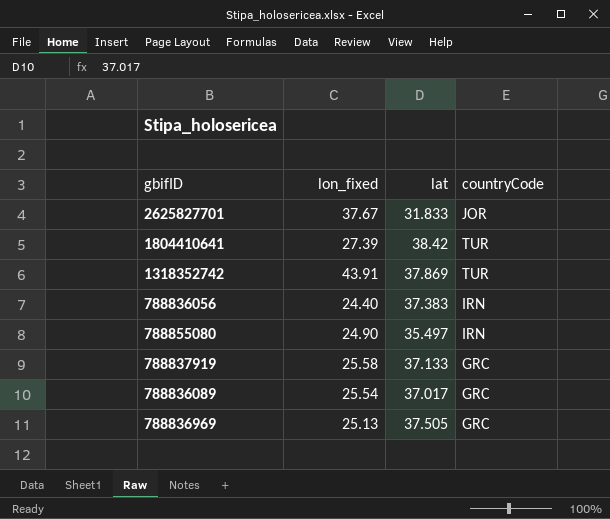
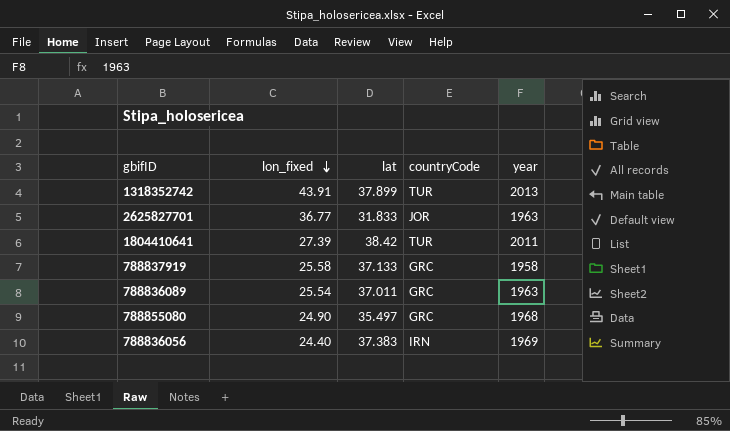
row order: none -> lon_fixed descending
column year | position: none -> 5
row 788836969: 25.13 | 37.505 | GRC -> none
1318352742 | lat: 37.869 -> 37.899
2625827701 | lon_fixed: 37.67 -> 36.77
788836089 | lat: 37.017 -> 37.011
788855080 | countryCode: IRN -> GRC

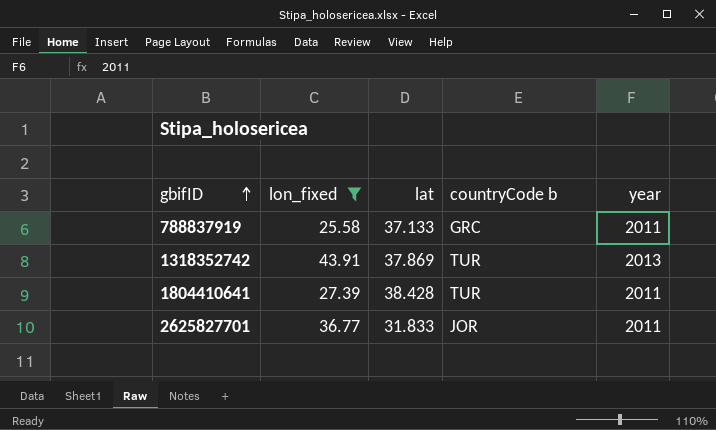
filter: none -> lon_fixed >= 25.58
row order: lon_fixed descending -> gbifID ascending
column name: countryCode -> countryCode b
788837919 | year: 1958 -> 2011
1318352742 | lat: 37.899 -> 37.869
1804410641 | lat: 38.42 -> 38.428
2625827701 | year: 1963 -> 2011

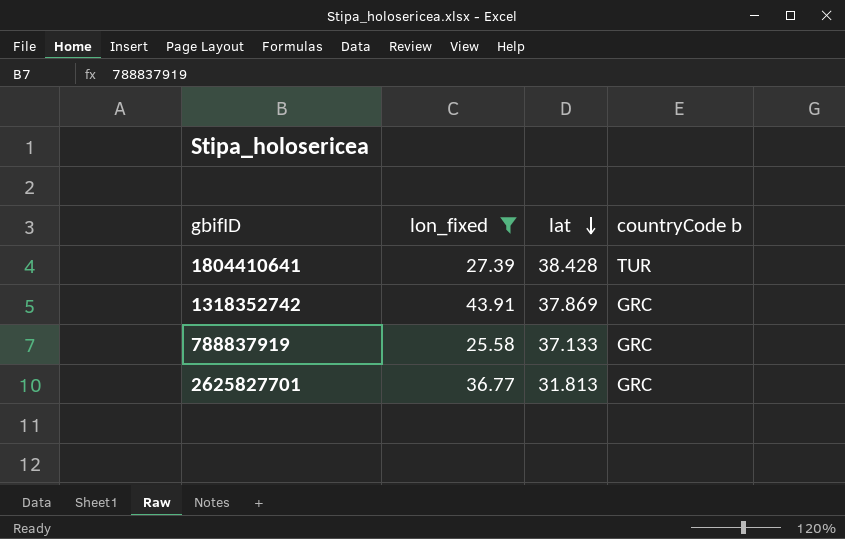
row order: gbifID ascending -> lat descending
column year | position: 5 -> none
1318352742 | countryCode b: TUR -> GRC
2625827701 | lat: 31.833 -> 31.813
2625827701 | countryCode b: JOR -> GRC

